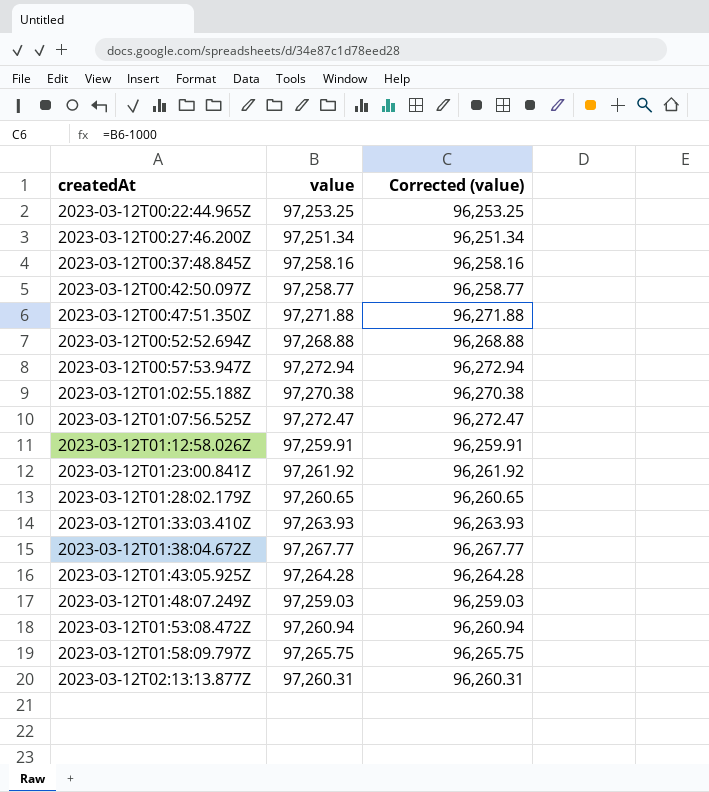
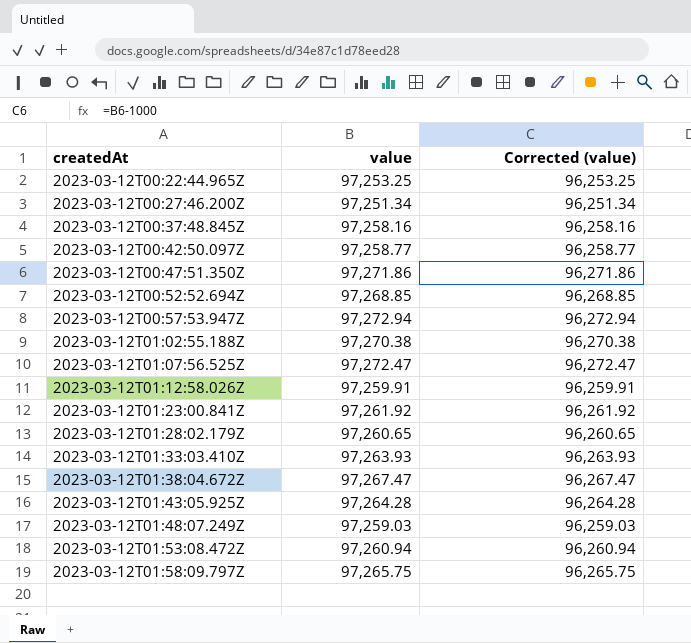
row 2023-03-12T02:13:13.877Z: 97,260.31 | 96,260.31 -> none
2023-03-12T00:47:51.350Z | value: 97,271.88 -> 97,271.86
2023-03-12T00:47:51.350Z | Corrected (value): 96,271.88 -> 96,271.86
2023-03-12T00:52:52.694Z | value: 97,268.88 -> 97,268.85
2023-03-12T00:52:52.694Z | Corrected (value): 96,268.88 -> 96,268.85
2023-03-12T01:38:04.672Z | value: 97,267.77 -> 97,267.47
2023-03-12T01:38:04.672Z | Corrected (value): 96,267.77 -> 96,267.47

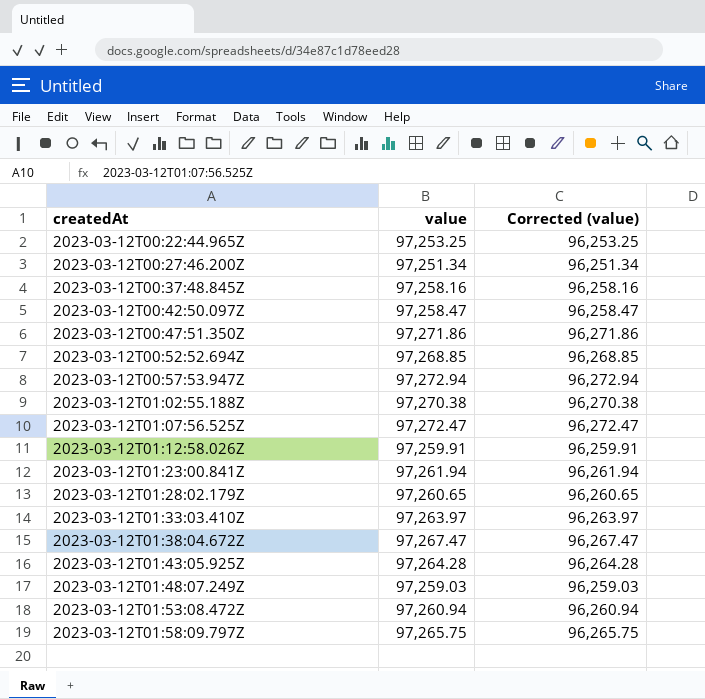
2023-03-12T00:42:50.097Z | value: 97,258.77 -> 97,258.47
2023-03-12T00:42:50.097Z | Corrected (value): 96,258.77 -> 96,258.47
2023-03-12T01:23:00.841Z | value: 97,261.92 -> 97,261.94
2023-03-12T01:23:00.841Z | Corrected (value): 96,261.92 -> 96,261.94
2023-03-12T01:33:03.410Z | value: 97,263.93 -> 97,263.97
2023-03-12T01:33:03.410Z | Corrected (value): 96,263.93 -> 96,263.97

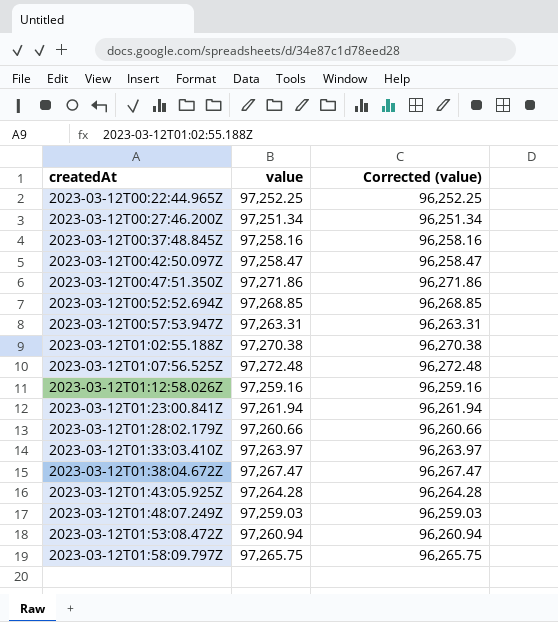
2023-03-12T00:22:44.965Z | value: 97,253.25 -> 97,252.25
2023-03-12T00:22:44.965Z | Corrected (value): 96,253.25 -> 96,252.25
2023-03-12T00:57:53.947Z | value: 97,272.94 -> 97,263.31
2023-03-12T00:57:53.947Z | Corrected (value): 96,272.94 -> 96,263.31
2023-03-12T01:07:56.525Z | value: 97,272.47 -> 97,272.48
2023-03-12T01:07:56.525Z | Corrected (value): 96,272.47 -> 96,272.48
2023-03-12T01:12:58.026Z | value: 97,259.91 -> 97,259.16
2023-03-12T01:12:58.026Z | Corrected (value): 96,259.91 -> 96,259.16
2023-03-12T01:28:02.179Z | value: 97,260.65 -> 97,260.66
2023-03-12T01:28:02.179Z | Corrected (value): 96,260.65 -> 96,260.66

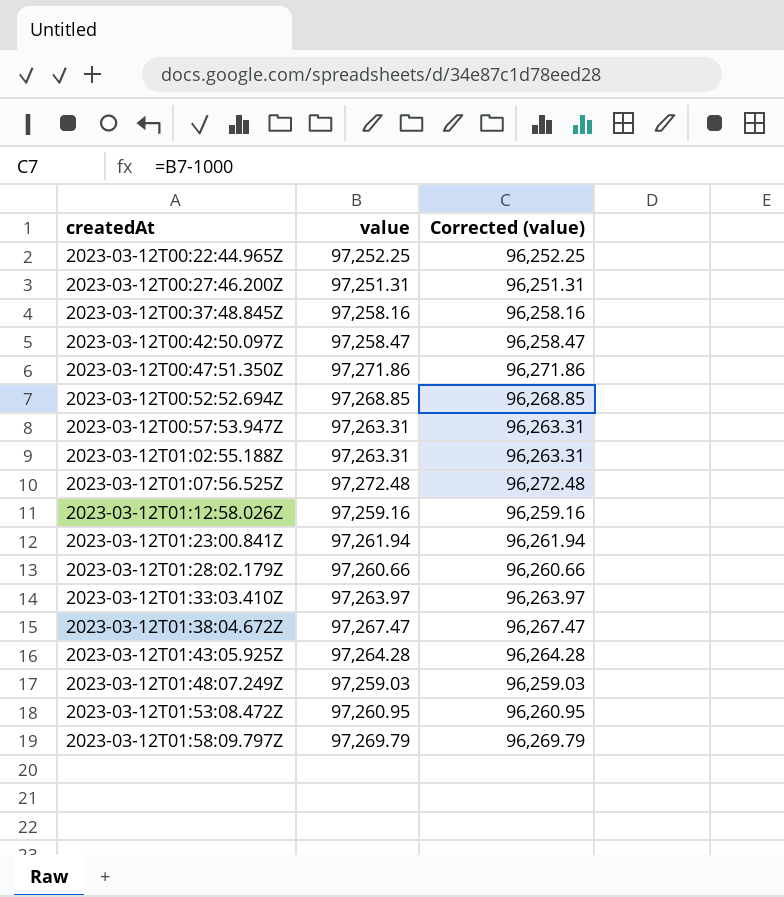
2023-03-12T00:27:46.200Z | value: 97,251.34 -> 97,251.31
2023-03-12T00:27:46.200Z | Corrected (value): 96,251.34 -> 96,251.31
2023-03-12T01:02:55.188Z | value: 97,270.38 -> 97,263.31
2023-03-12T01:02:55.188Z | Corrected (value): 96,270.38 -> 96,263.31
2023-03-12T01:53:08.472Z | value: 97,260.94 -> 97,260.95
2023-03-12T01:53:08.472Z | Corrected (value): 96,260.94 -> 96,260.95
2023-03-12T01:58:09.797Z | value: 97,265.75 -> 97,269.79
2023-03-12T01:58:09.797Z | Corrected (value): 96,265.75 -> 96,269.79

